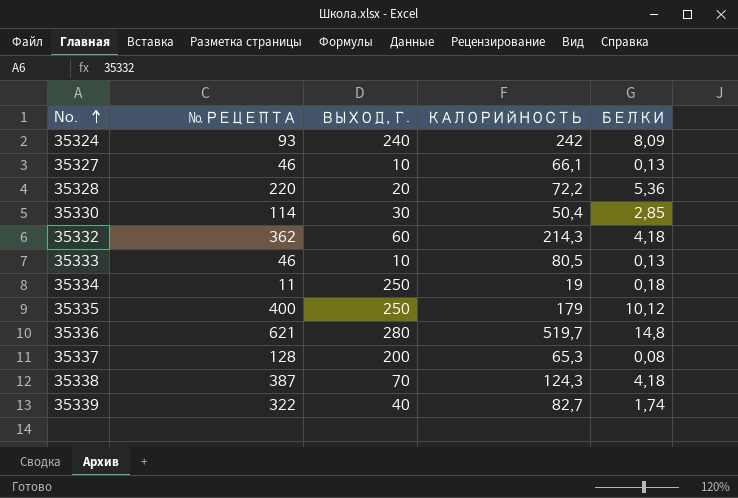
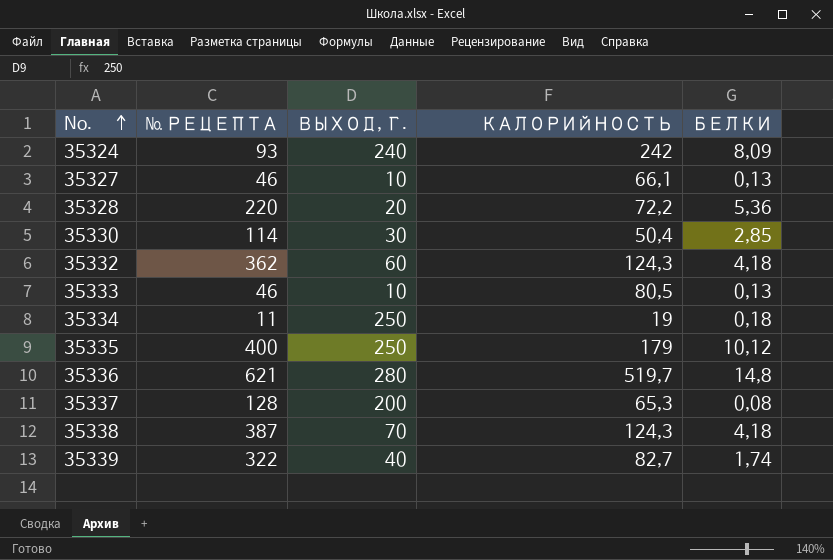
35332 | КАЛОРИЙНОСТЬ: 214,3 -> 124,3

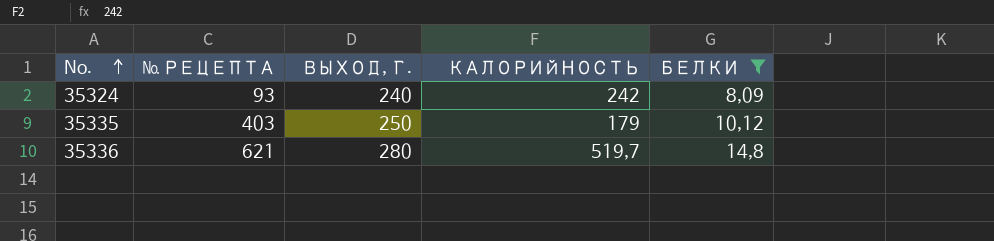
filter: none -> БЕЛКИ >= 8,09
35335 | № РЕЦЕПТА: 400 -> 403

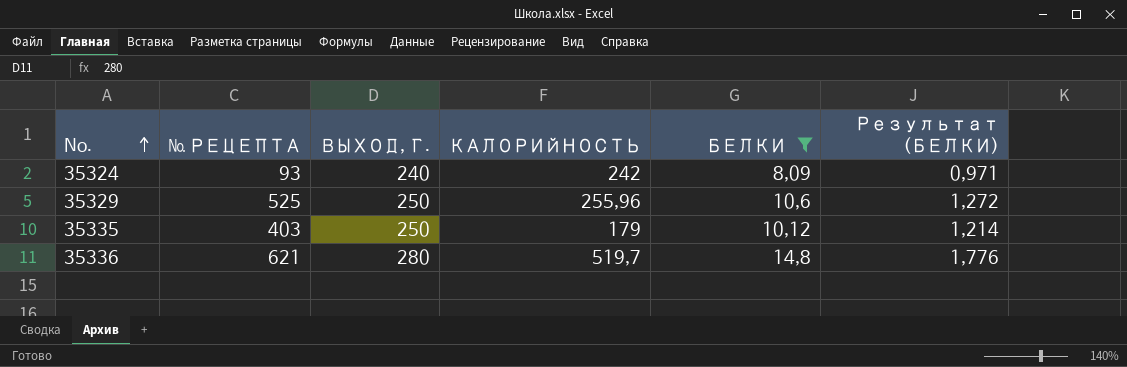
column Результат (БЕЛКИ) | formula: none -> [БЕЛКИ] * 0,12
row 35329: none -> 525 | 250 | 255,96 | 10,6 | 1,272

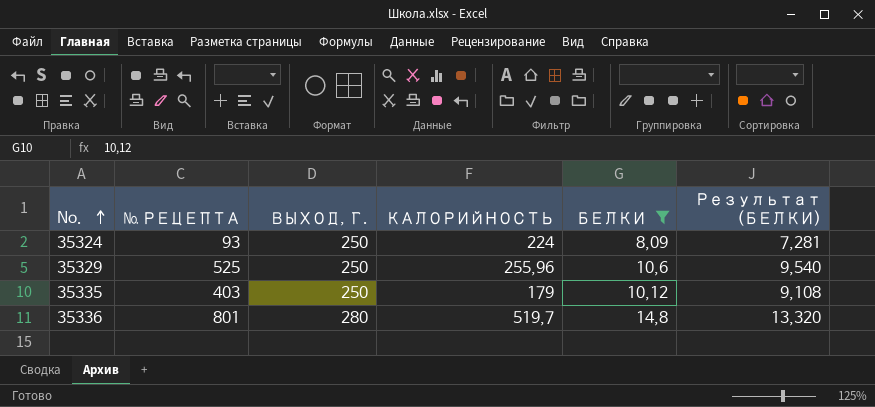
column Результат (БЕЛКИ) | formula: [БЕЛКИ] * 0,12 -> [БЕЛКИ] * 0,9
35324 | ВЫХОД, Г.: 240 -> 250
35324 | КАЛОРИЙНОСТЬ: 242 -> 224
35336 | № РЕЦЕПТА: 621 -> 801

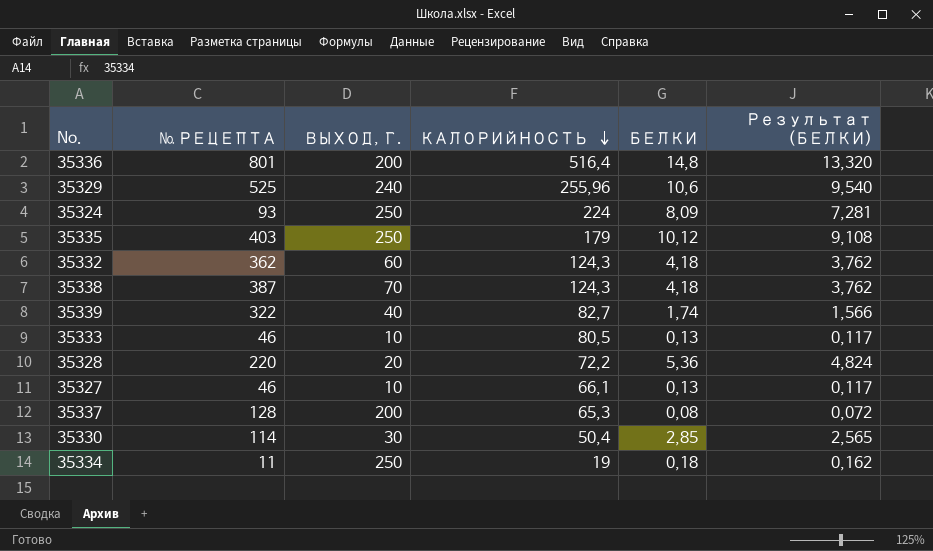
filter: БЕЛКИ >= 8,09 -> none
row order: No. ascending -> КАЛОРИЙНОСТЬ descending
35336 | ВЫХОД, Г.: 280 -> 200
35336 | КАЛОРИЙНОСТЬ: 519,7 -> 516,4
35329 | ВЫХОД, Г.: 250 -> 240

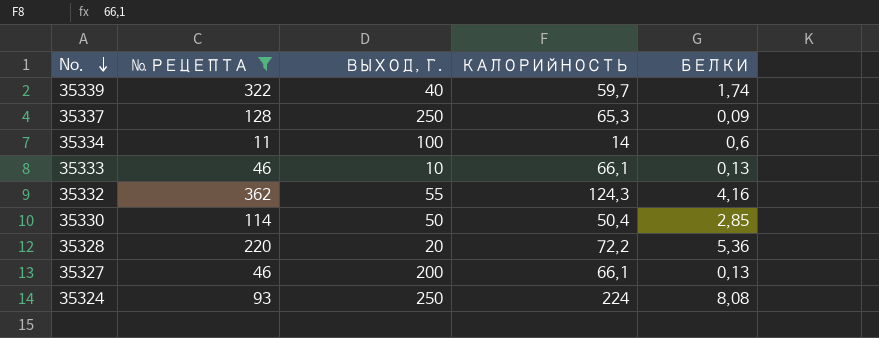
filter: none -> № РЕЦЕПТА <= 362
row order: КАЛОРИЙНОСТЬ descending -> No. descending
column Результат (БЕЛКИ) | formula: [БЕЛКИ] * 0,9 -> none
35339 | КАЛОРИЙНОСТЬ: 82,7 -> 59,7
35337 | ВЫХОД, Г.: 200 -> 250
35337 | БЕЛКИ: 0,08 -> 0,09
35334 | ВЫХОД, Г.: 250 -> 100
35334 | КАЛОРИЙНОСТЬ: 19 -> 14
35334 | БЕЛКИ: 0,18 -> 0,6
35333 | КАЛОРИЙНОСТЬ: 80,5 -> 66,1
35332 | ВЫХОД, Г.: 60 -> 55
35332 | БЕЛКИ: 4,18 -> 4,16
35330 | ВЫХОД, Г.: 30 -> 50
35327 | ВЫХОД, Г.: 10 -> 200
35324 | БЕЛКИ: 8,09 -> 8,08

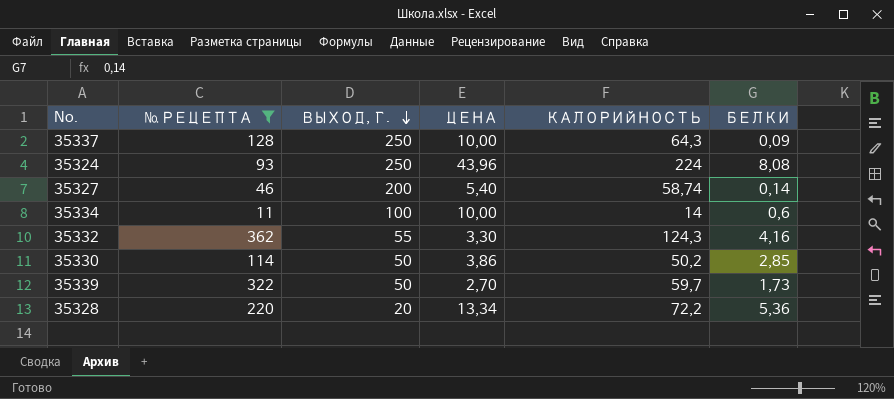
row order: No. descending -> ВЫХОД, Г. descending
column ЦЕНА | position: none -> 4
row 35333: 46 | 10 | 66,1 | 0,13 -> none
35337 | КАЛОРИЙНОСТЬ: 65,3 -> 64,3
35327 | КАЛОРИЙНОСТЬ: 66,1 -> 58,74
35327 | БЕЛКИ: 0,13 -> 0,14
35330 | КАЛОРИЙНОСТЬ: 50,4 -> 50,2
35339 | ВЫХОД, Г.: 40 -> 50
35339 | БЕЛКИ: 1,74 -> 1,73

